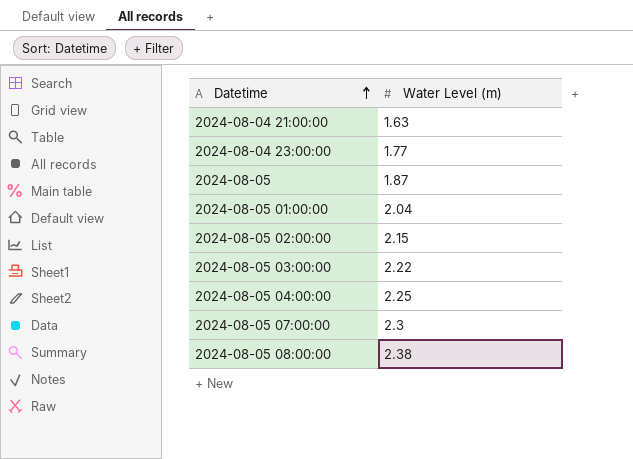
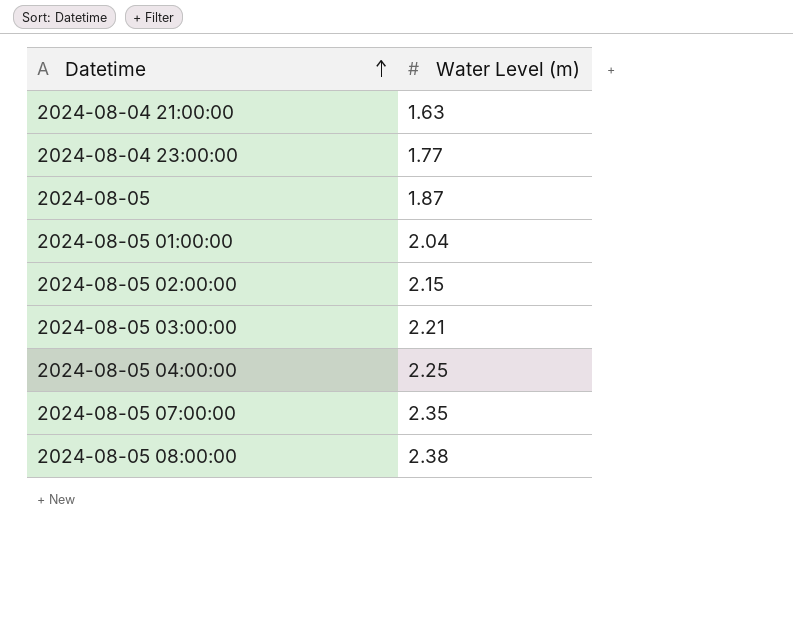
2024-08-05 03:00:00 | Water Level (m): 2.22 -> 2.21
2024-08-05 07:00:00 | Water Level (m): 2.3 -> 2.35

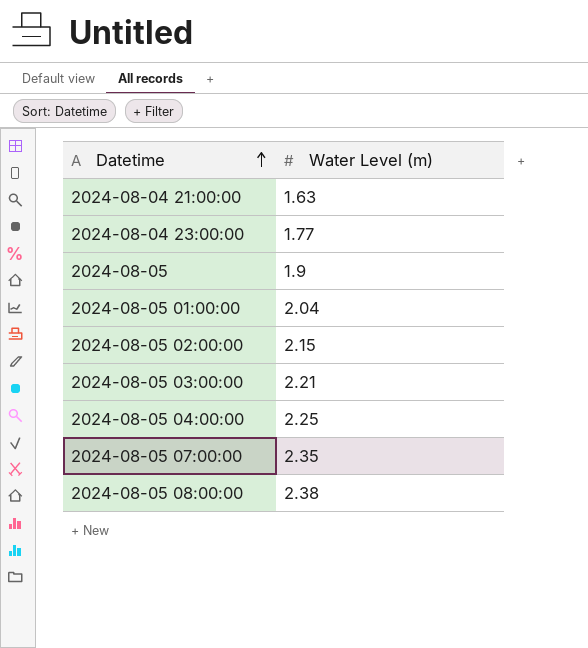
2024-08-05 | Water Level (m): 1.87 -> 1.9

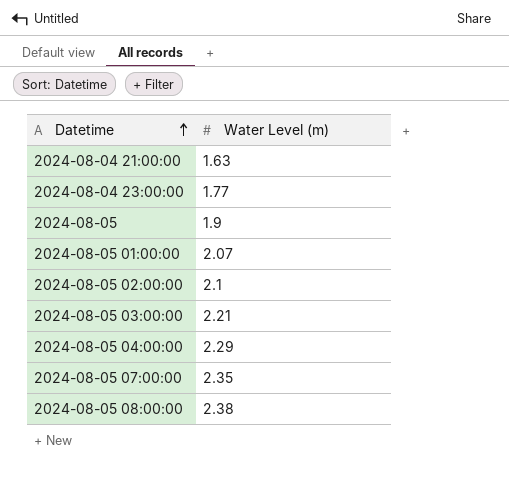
2024-08-05 01:00:00 | Water Level (m): 2.04 -> 2.07
2024-08-05 02:00:00 | Water Level (m): 2.15 -> 2.1
2024-08-05 04:00:00 | Water Level (m): 2.25 -> 2.29

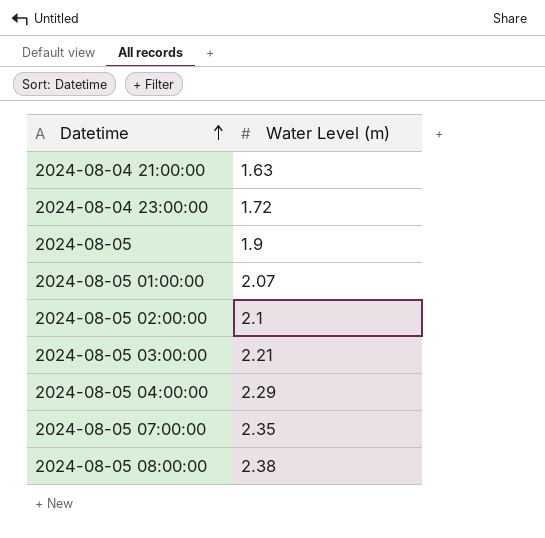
2024-08-04 23:00:00 | Water Level (m): 1.77 -> 1.72

